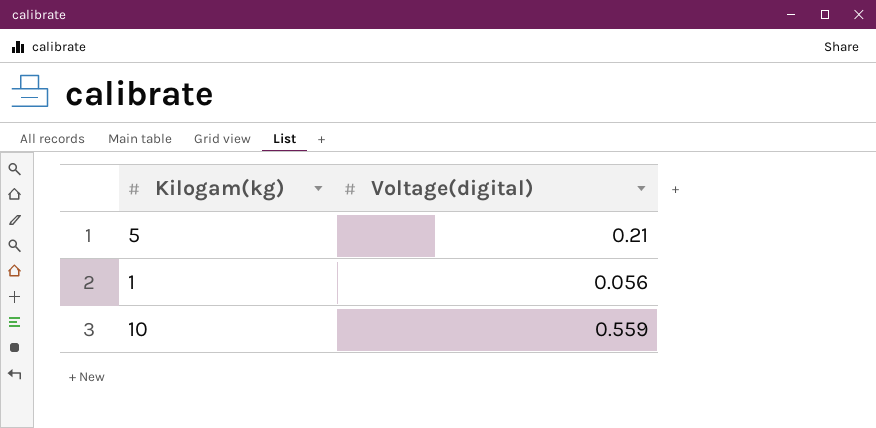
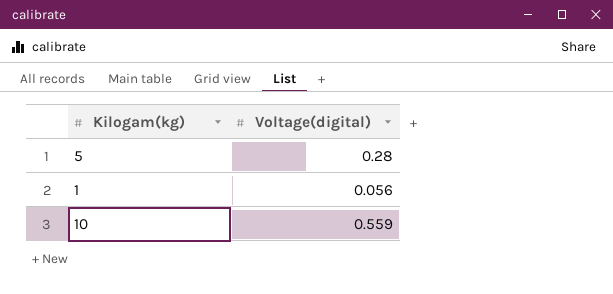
5 | Voltage(digital): 0.21 -> 0.28

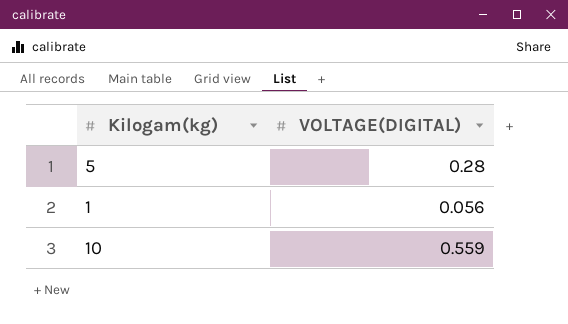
column name: Voltage(digital) -> VOLTAGE(DIGITAL)

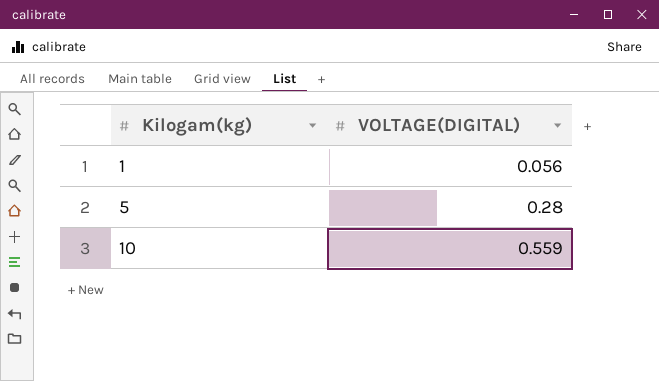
row order: none -> Kilogam(kg) ascending

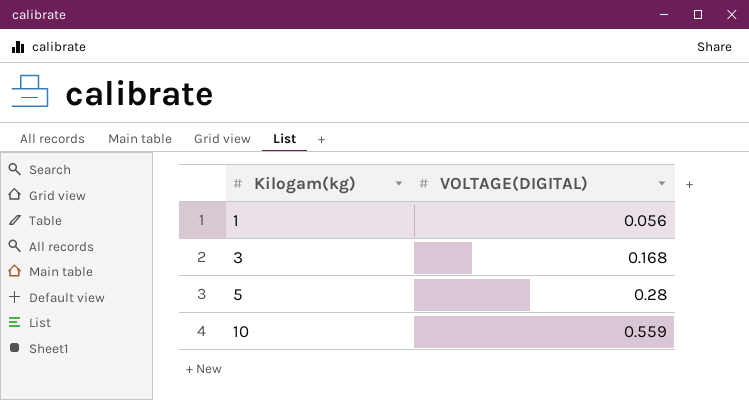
row 3: none -> 0.168

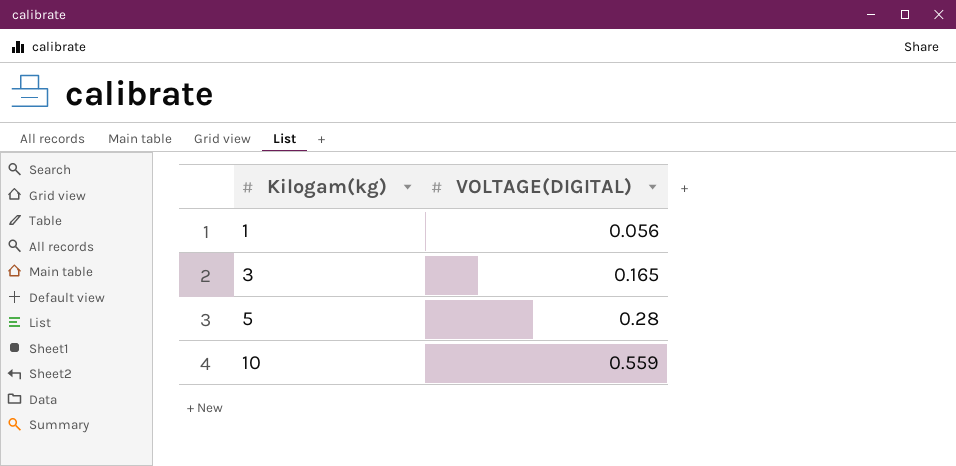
3 | VOLTAGE(DIGITAL): 0.168 -> 0.165

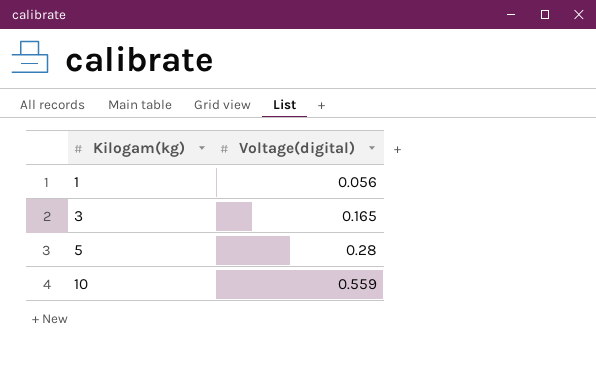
column name: VOLTAGE(DIGITAL) -> Voltage(digital)

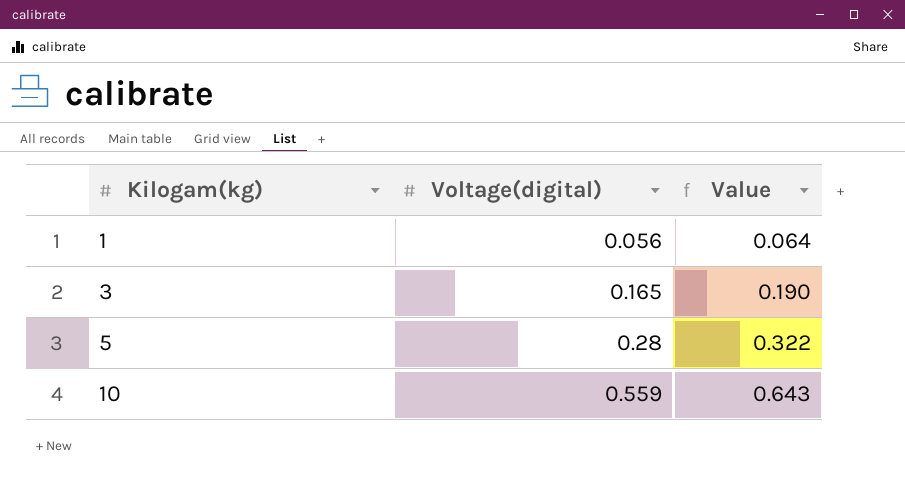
column Value | formula: none -> [Voltage(digital)] * 1.15

